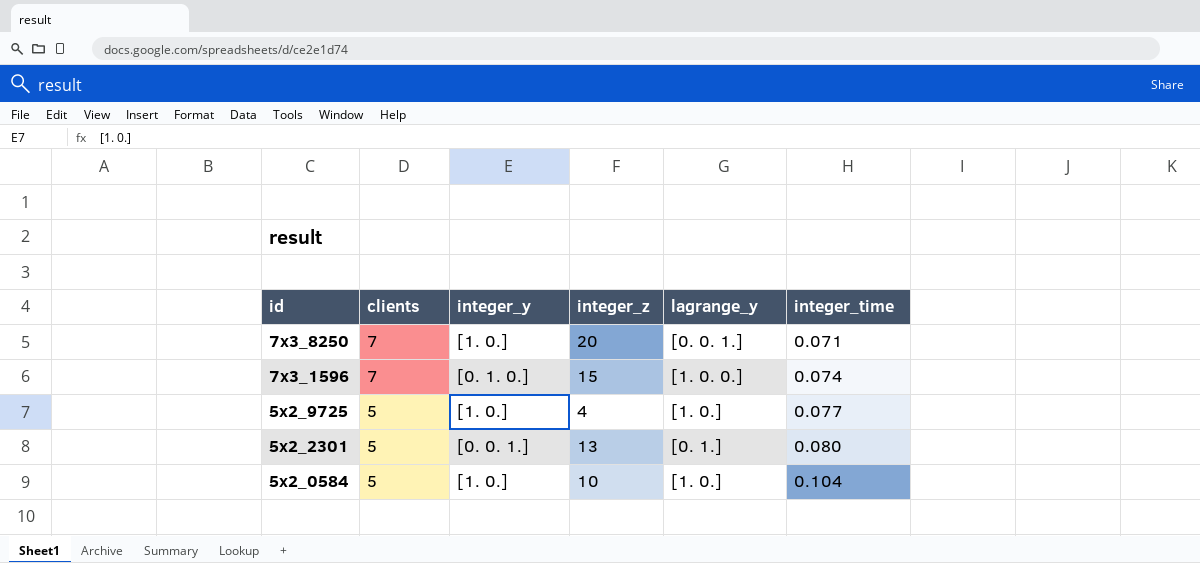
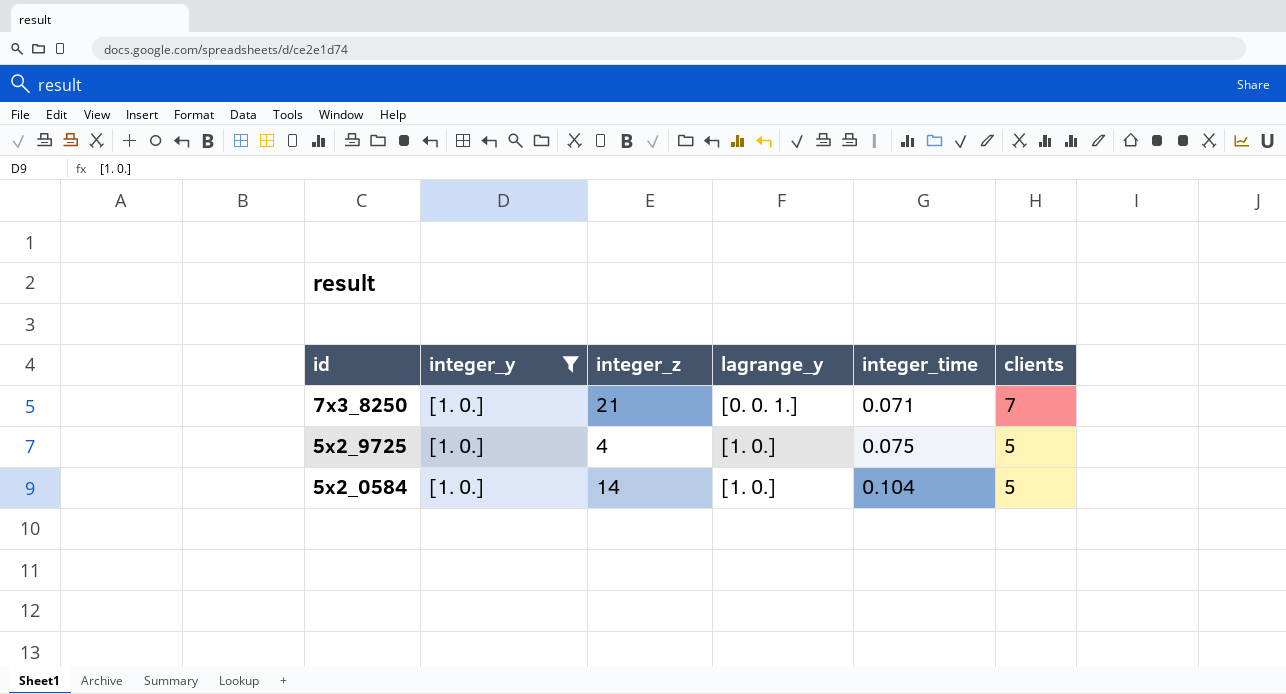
filter: none -> integer_y = [1. 0.]
column clients | position: 2 -> 6
7x3_8250 | integer_z: 20 -> 21
5x2_9725 | integer_time: 0.077 -> 0.075
5x2_0584 | integer_z: 10 -> 14

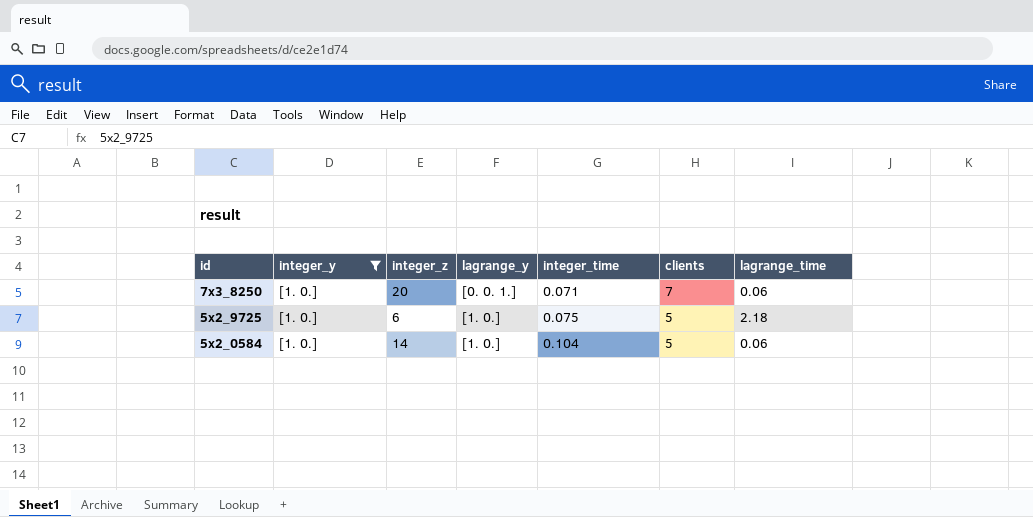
column lagrange_time | position: none -> 7
7x3_8250 | integer_z: 21 -> 20
5x2_9725 | integer_z: 4 -> 6

